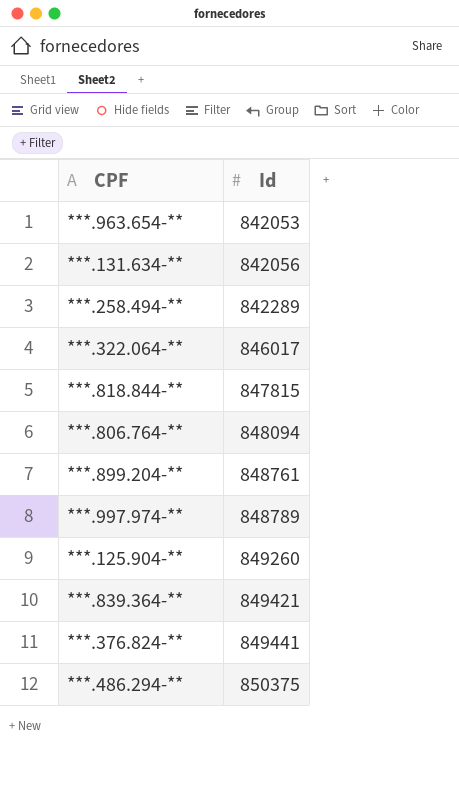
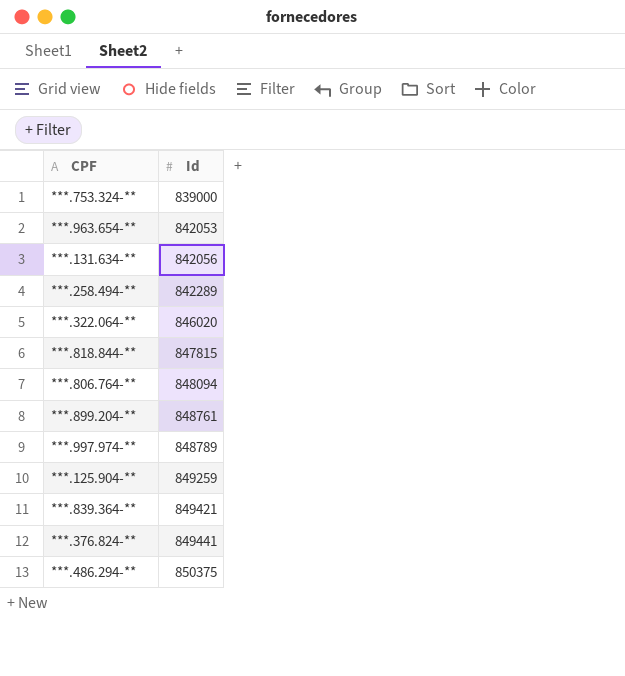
row ***.753.324-**: none -> 839000
***.322.064-** | Id: 846017 -> 846020
***.125.904-** | Id: 849260 -> 849259

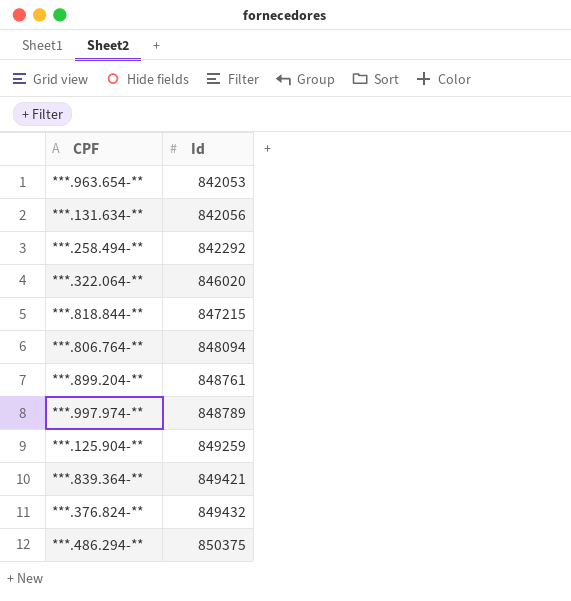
row ***.753.324-**: 839000 -> none
***.258.494-** | Id: 842289 -> 842292
***.818.844-** | Id: 847815 -> 847215
***.376.824-** | Id: 849441 -> 849432

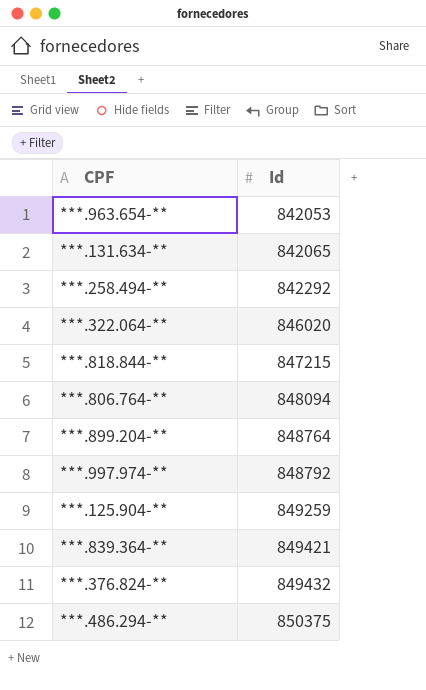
***.131.634-** | Id: 842056 -> 842065
***.899.204-** | Id: 848761 -> 848764
***.997.974-** | Id: 848789 -> 848792

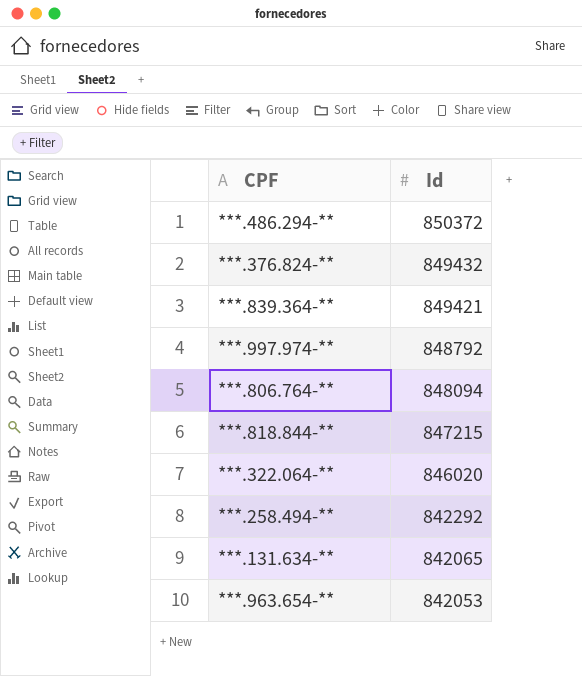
row order: Id ascending -> Id descending
row ***.899.204-**: 848764 -> none
row ***.125.904-**: 849259 -> none
***.486.294-** | Id: 850375 -> 850372

